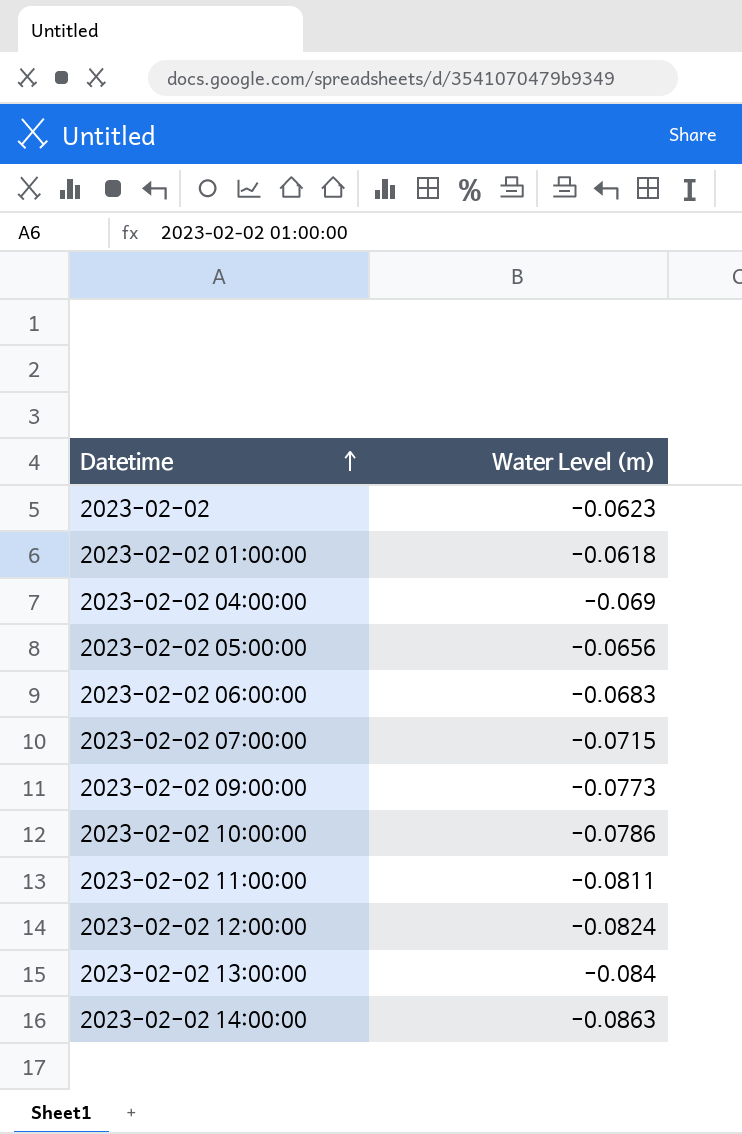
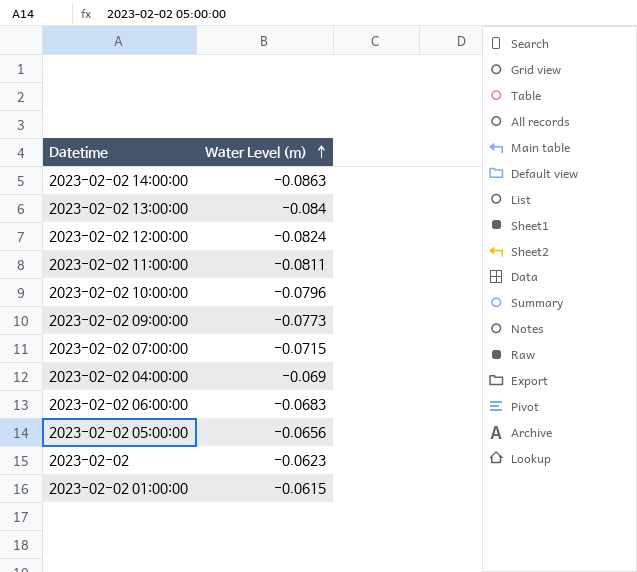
row order: Datetime ascending -> Water Level (m) ascending
2023-02-02 10:00:00 | Water Level (m): -0.0786 -> -0.0796
2023-02-02 01:00:00 | Water Level (m): -0.0618 -> -0.0615

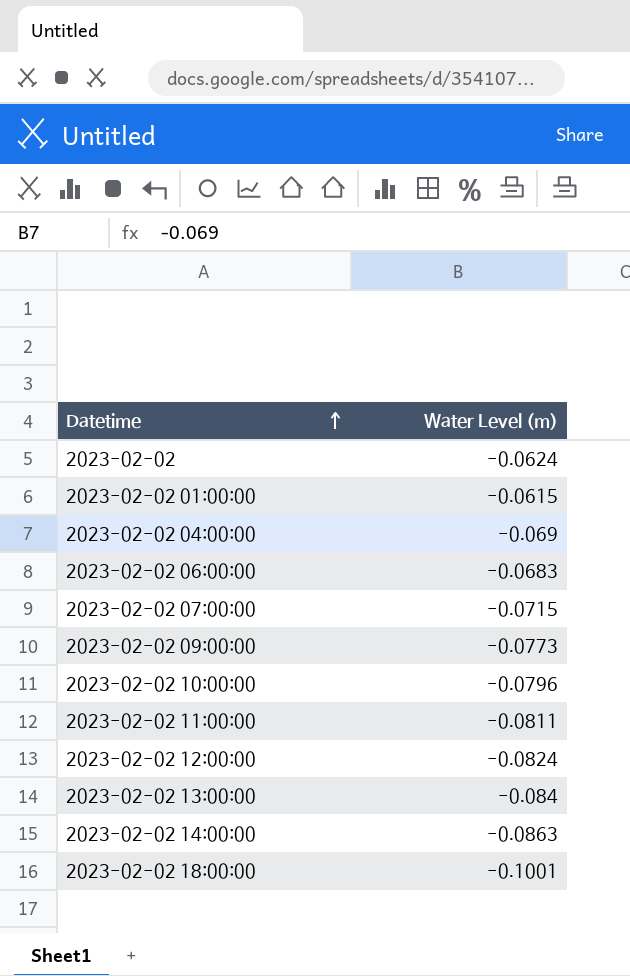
row order: Water Level (m) ascending -> Datetime ascending
row 2023-02-02 05:00:00: -0.0656 -> none
2023-02-02 | Water Level (m): -0.0623 -> -0.0624
row 2023-02-02 18:00:00: none -> -0.1001

